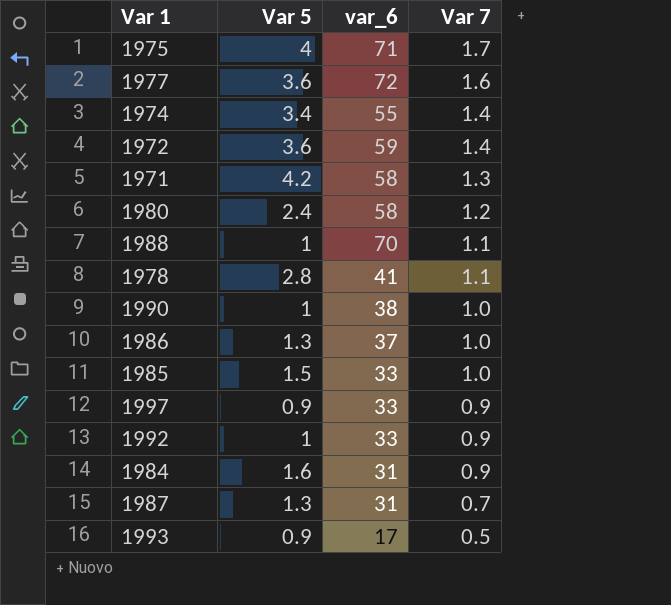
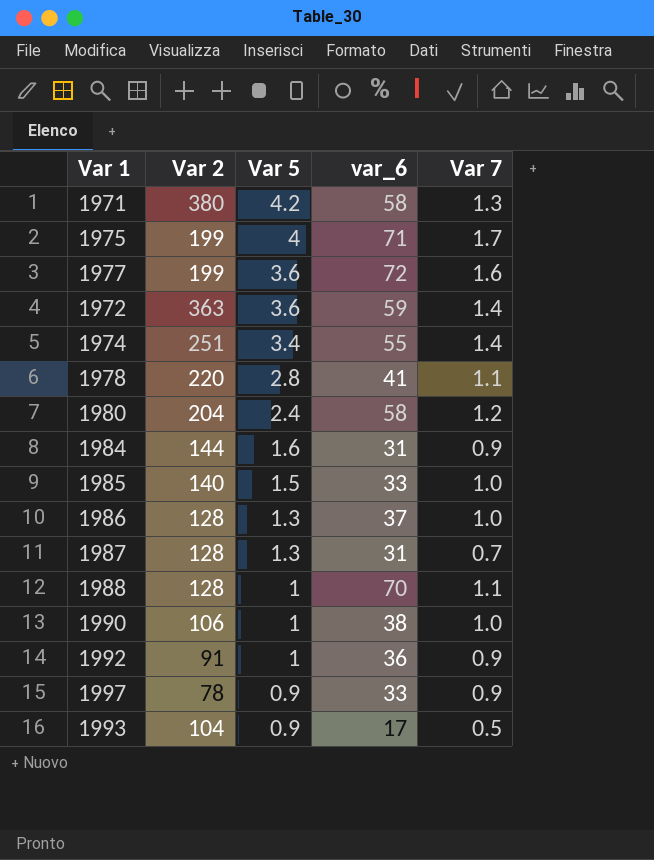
row order: Var 7 descending -> Var 5 descending
column Var 2 | position: none -> 2
1992 | var_6: 33 -> 36

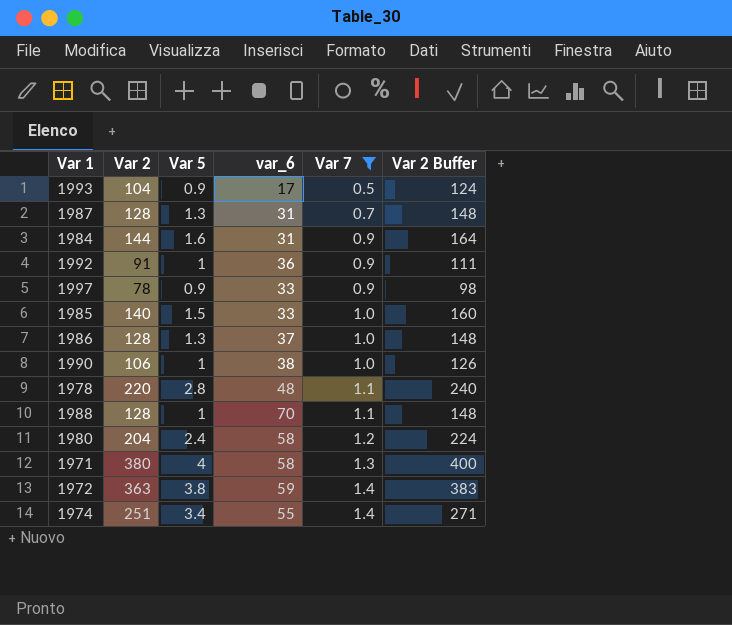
filter: none -> Var 7 <= 1.4
row order: Var 5 descending -> Var 7 ascending
column Var 2 Buffer | formula: none -> [Var 2] + 20
1978 | var_6: 41 -> 48
1971 | Var 5: 4.2 -> 4
1972 | Var 5: 3.6 -> 3.8

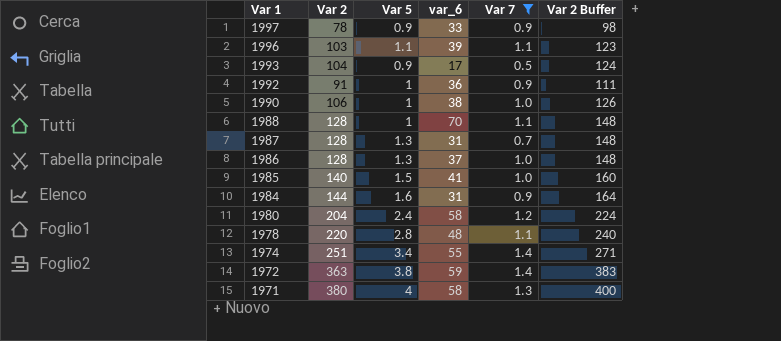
row order: Var 7 ascending -> Var 1 descending
row 1996: none -> 103 | 1.1 | 39 | 1.1 | 123
1985 | var_6: 33 -> 41

